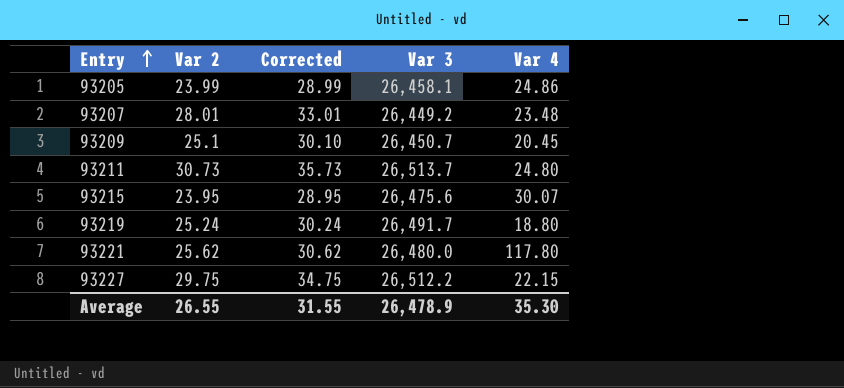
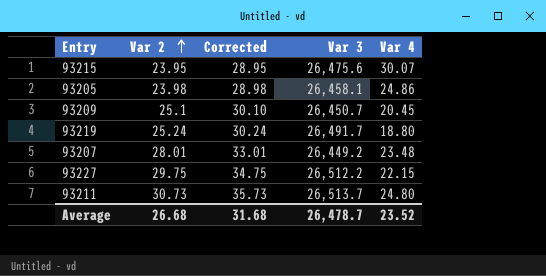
row order: Entry ascending -> Var 2 ascending
row 93221: 25.62 | 30.62 | 26,480.0 | 117.80 -> none
93205 | Var 2: 23.99 -> 23.98
93205 | Corrected: 28.99 -> 28.98
Average | Var 2: 26.55 -> 26.68
Average | Corrected: 31.55 -> 31.68
Average | Var 3: 26,478.9 -> 26,478.7
Average | Var 4: 35.30 -> 23.52

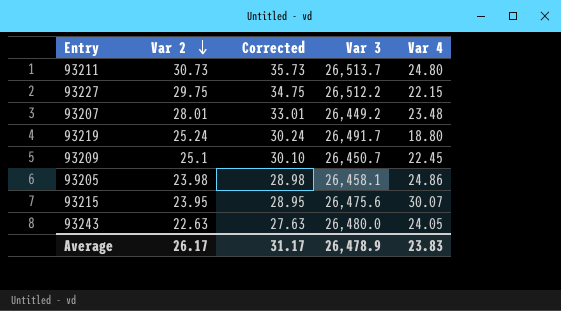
row order: Var 2 ascending -> Var 2 descending
93209 | Var 4: 20.45 -> 22.45
row 93243: none -> 22.63 | 27.63 | 26,480.0 | 24.05
Average | Var 2: 26.68 -> 26.17
Average | Corrected: 31.68 -> 31.17
Average | Var 3: 26,478.7 -> 26,478.9
Average | Var 4: 23.52 -> 23.83

